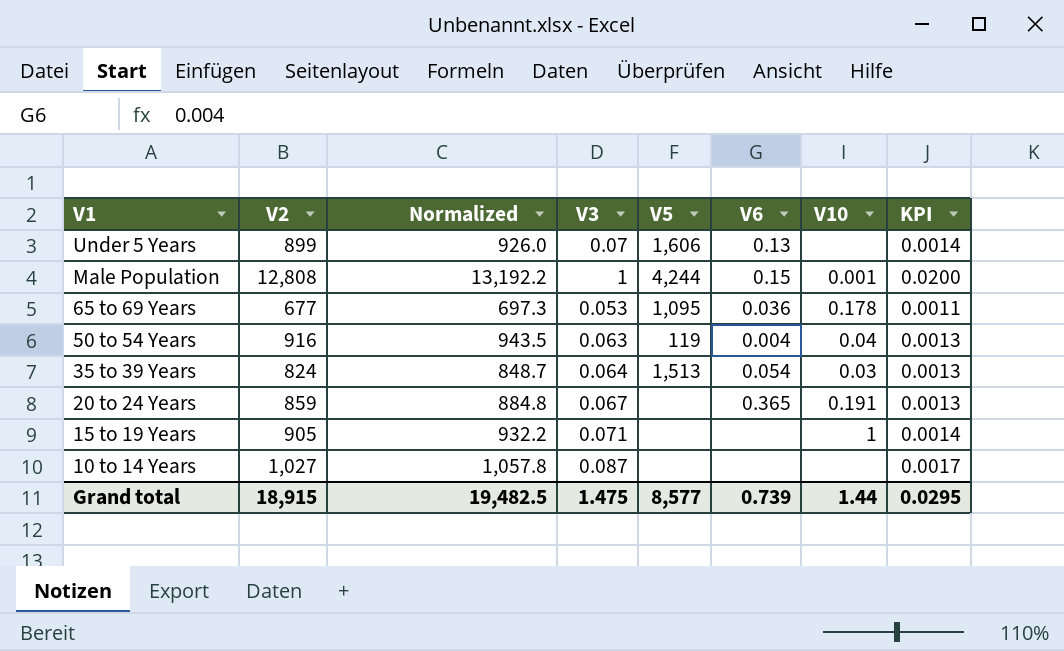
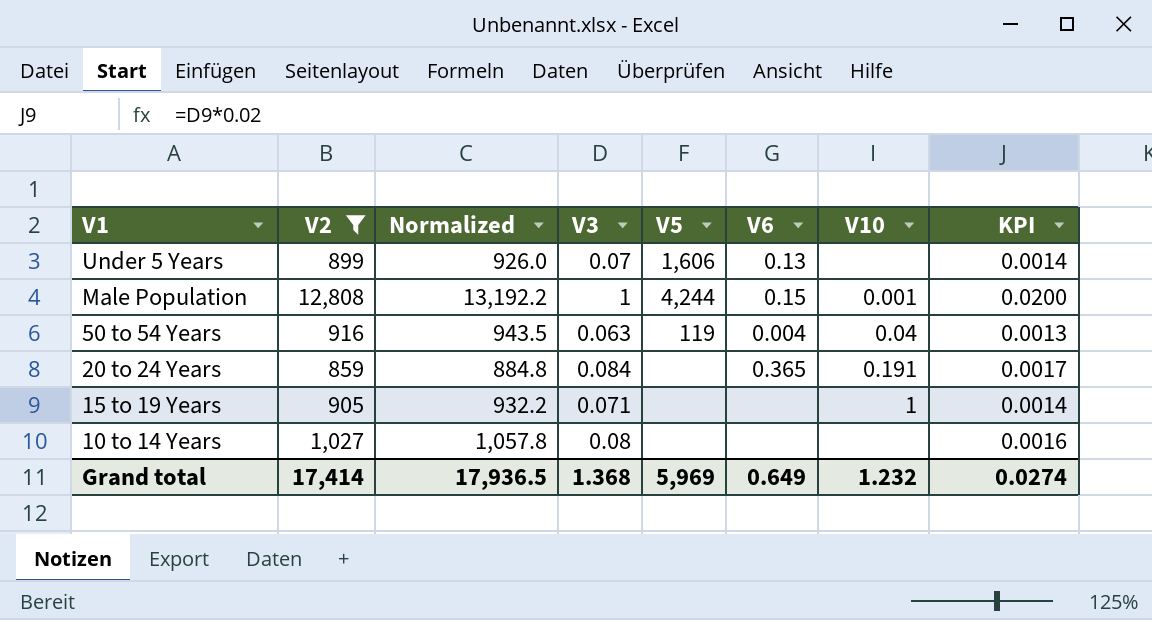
filter: none -> V2 >= 859
20 to 24 Years | V3: 0.067 -> 0.084
20 to 24 Years | KPI: 0.0013 -> 0.0017
10 to 14 Years | V3: 0.087 -> 0.08
10 to 14 Years | KPI: 0.0017 -> 0.0016
Grand total | V2: 18,915 -> 17,414
Grand total | Normalized: 19,482.5 -> 17,936.5
Grand total | V3: 1.475 -> 1.368
Grand total | V5: 8,577 -> 5,969
Grand total | V6: 0.739 -> 0.649
Grand total | V10: 1.44 -> 1.232
Grand total | KPI: 0.0295 -> 0.0274

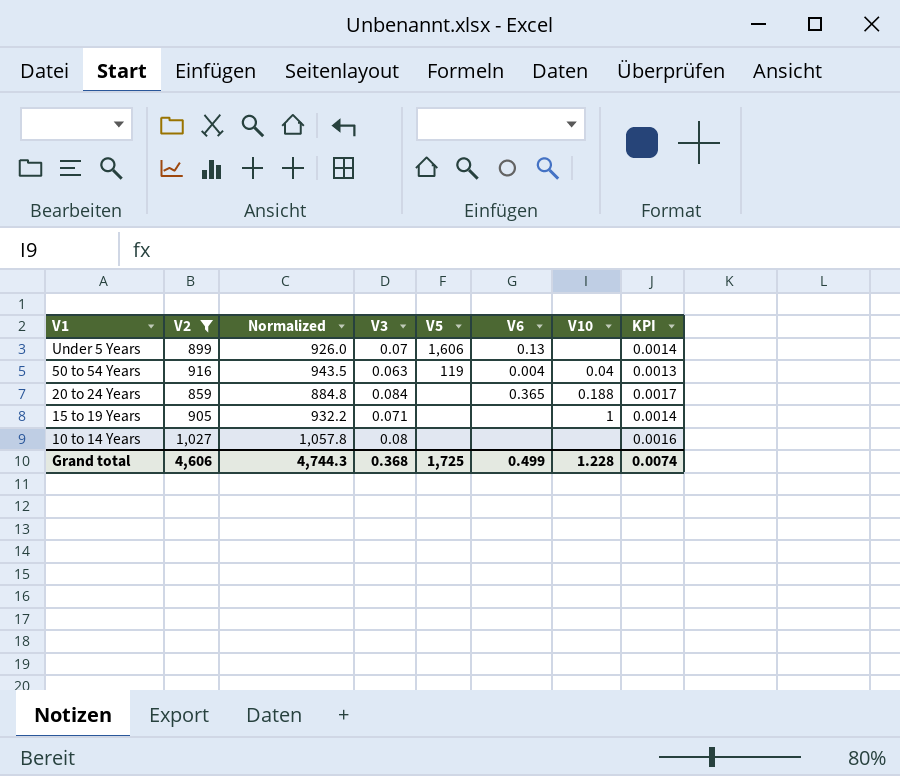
row Male Population: 12,808 | 13,192.2 | 1 | 4,244 | 0.15 | 0.001 | 0.0200 -> none
20 to 24 Years | V10: 0.191 -> 0.188
Grand total | V2: 17,414 -> 4,606
Grand total | Normalized: 17,936.5 -> 4,744.3
Grand total | V3: 1.368 -> 0.368
Grand total | V5: 5,969 -> 1,725
Grand total | V6: 0.649 -> 0.499
Grand total | V10: 1.232 -> 1.228
Grand total | KPI: 0.0274 -> 0.0074

